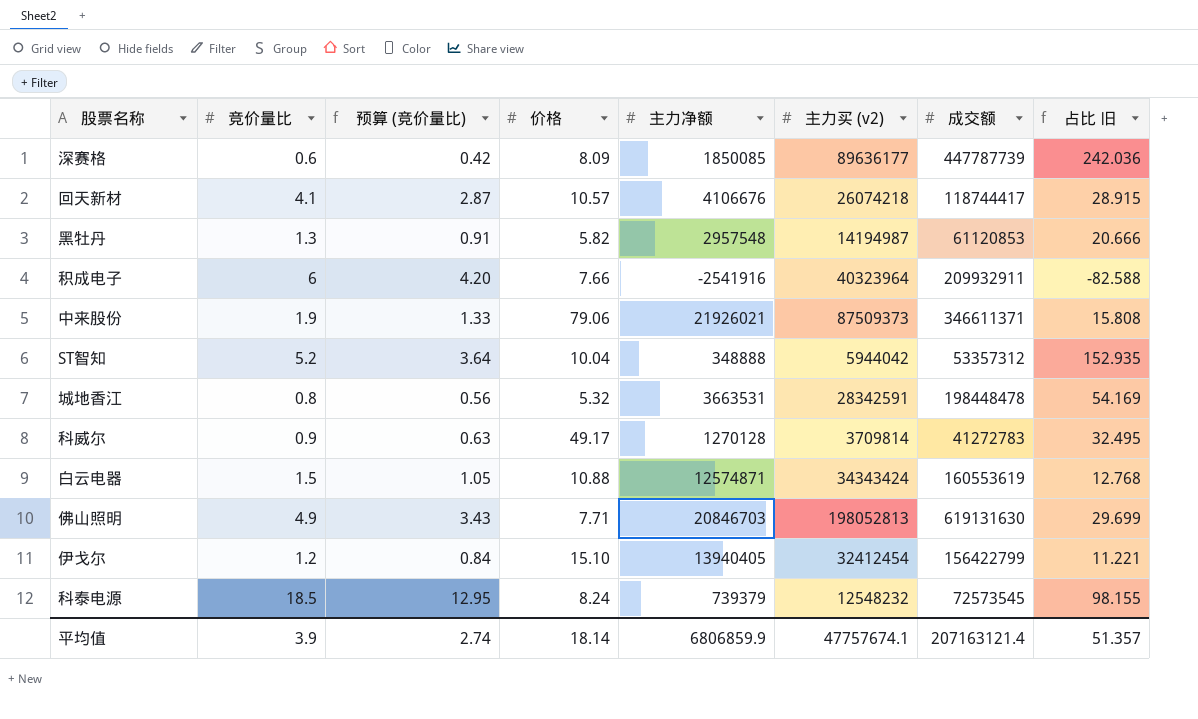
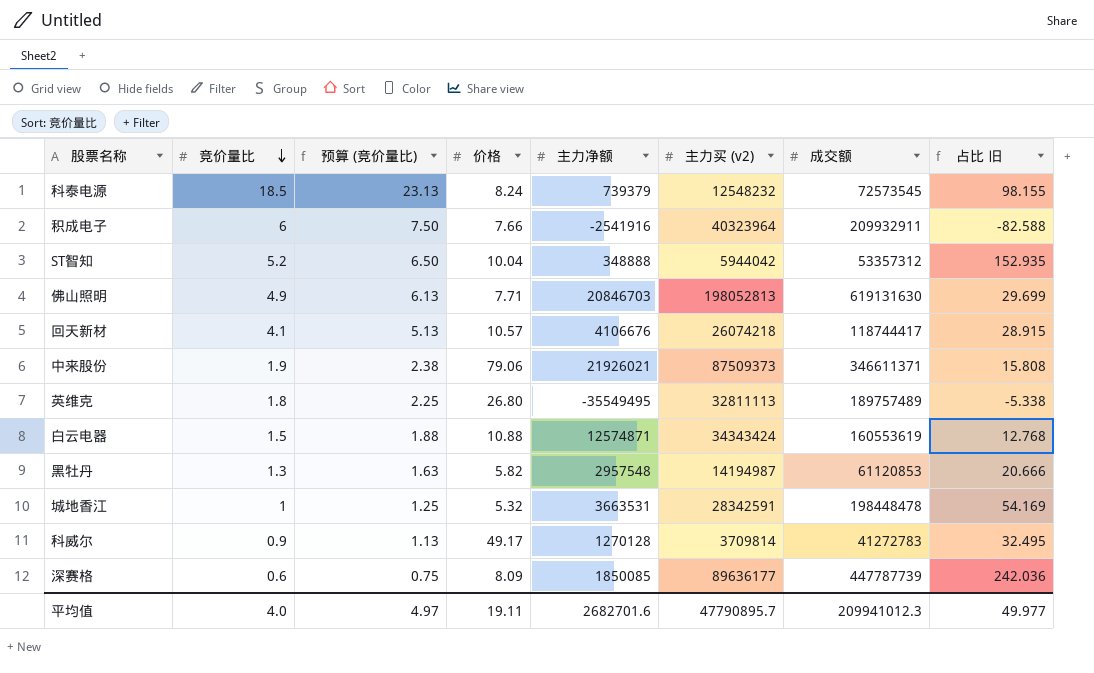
row order: none -> 竞价量比 descending
column 预算 (竞价量比) | formula: [竞价量比] * 0.7 -> [竞价量比] * 1.25
row 伊戈尔: 1.2 | 0.84 | 15.10 | 13940405 | 32412454 | 156422799 | 11.221 -> none
row 英维克: none -> 1.8 | 2.25 | 26.80 | -35549495 | 32811113 | 189757489 | -5.338
城地香江 | 竞价量比: 0.8 -> 1
平均值 | 竞价量比: 3.9 -> 4.0
平均值 | 预算 (竞价量比): 2.74 -> 4.97
平均值 | 价格: 18.14 -> 19.11
平均值 | 主力净额: 6806859.9 -> 2682701.6
平均值 | 主力买 (v2): 47757674.1 -> 47790895.7
平均值 | 成交额: 207163121.4 -> 209941012.3
平均值 | 占比 旧: 51.357 -> 49.977

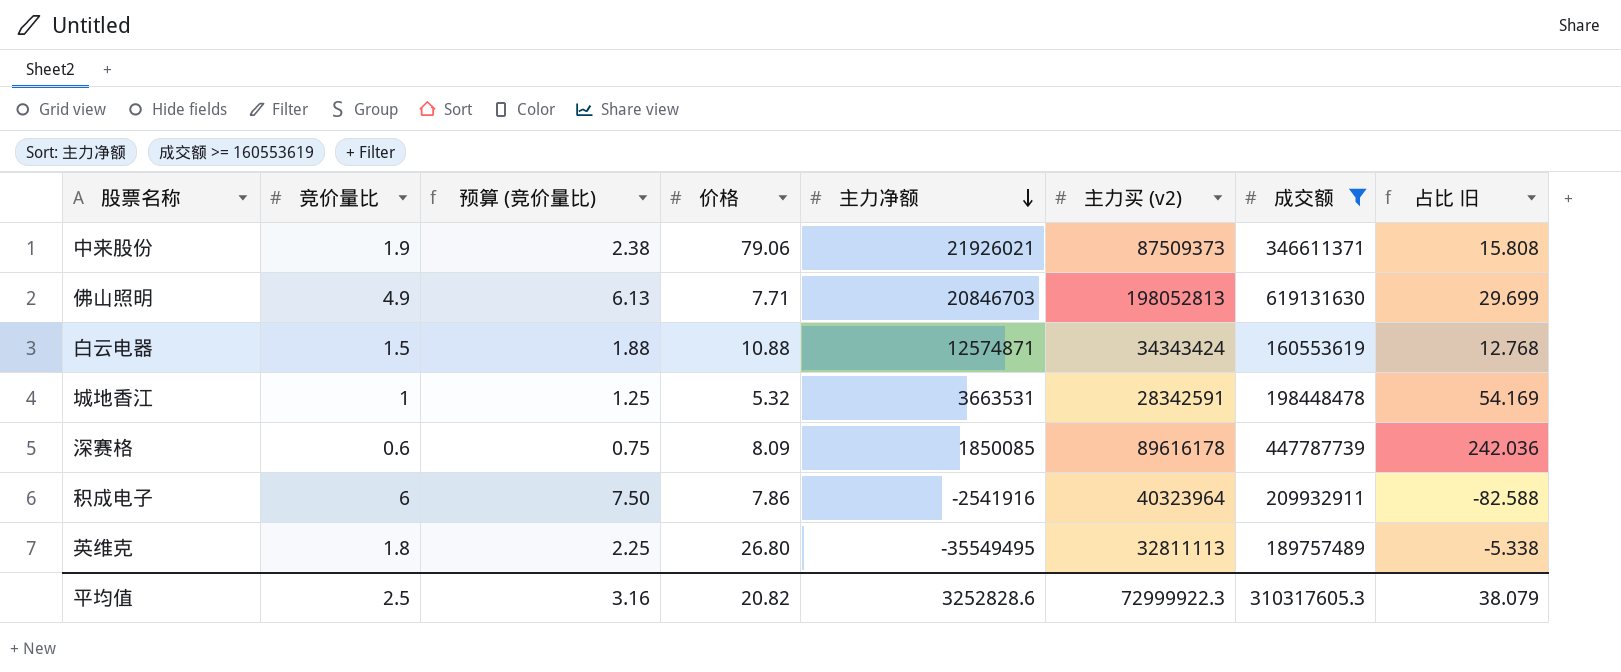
filter: none -> 成交额 >= 160553619
row order: 竞价量比 descending -> 主力净额 descending
深赛格 | 主力买 (v2): 89636177 -> 89616178
积成电子 | 价格: 7.66 -> 7.86
平均值 | 竞价量比: 4.0 -> 2.5
平均值 | 预算 (竞价量比): 4.97 -> 3.16
平均值 | 价格: 19.11 -> 20.82
平均值 | 主力净额: 2682701.6 -> 3252828.6
平均值 | 主力买 (v2): 47790895.7 -> 72999922.3
平均值 | 成交额: 209941012.3 -> 310317605.3
平均值 | 占比 旧: 49.977 -> 38.079

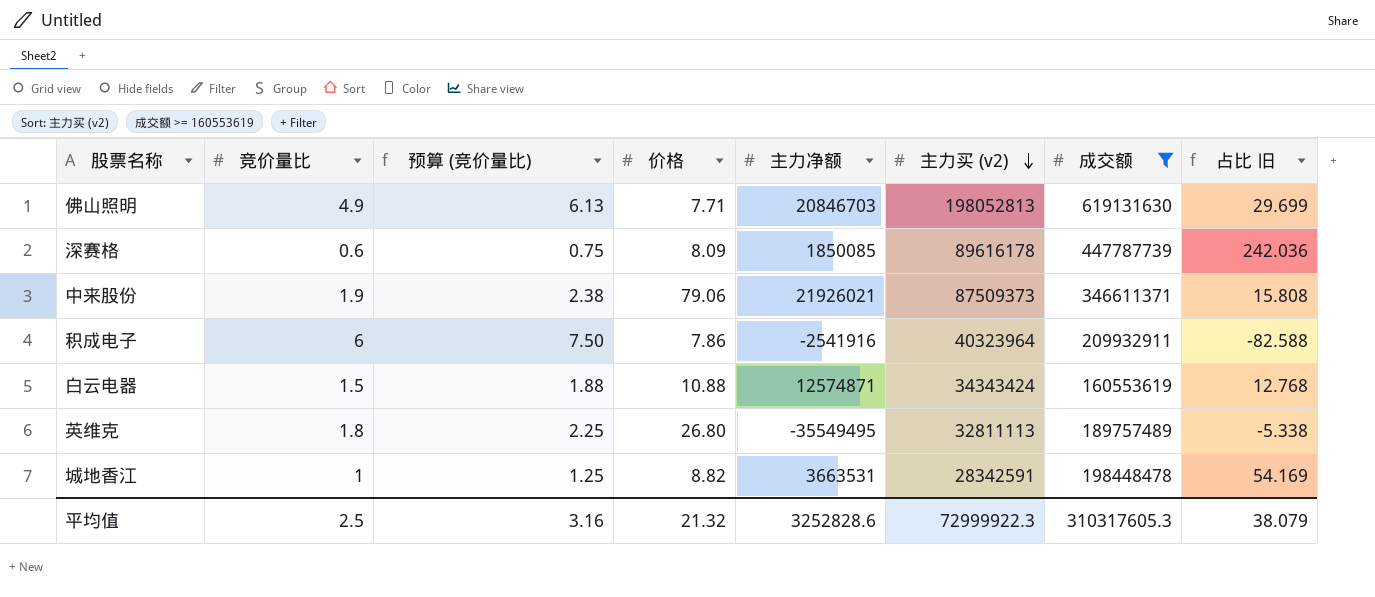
row order: 主力净额 descending -> 主力买 (v2) descending
城地香江 | 价格: 5.32 -> 8.82
平均值 | 价格: 20.82 -> 21.32

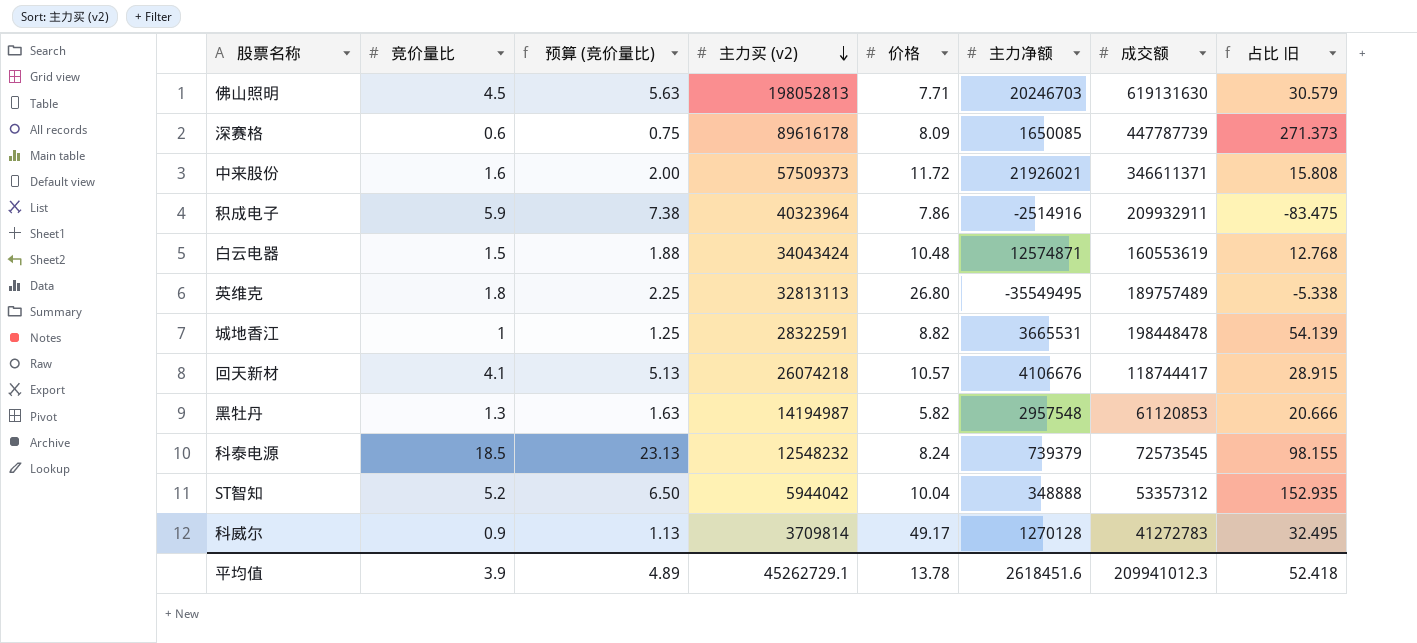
filter: 成交额 >= 160553619 -> none
column 主力买 (v2) | position: 6 -> 4
佛山照明 | 竞价量比: 4.9 -> 4.5
佛山照明 | 预算 (竞价量比): 6.13 -> 5.63
佛山照明 | 主力净额: 20846703 -> 20246703
佛山照明 | 占比 旧: 29.699 -> 30.579
深赛格 | 主力净额: 1850085 -> 1650085
深赛格 | 占比 旧: 242.036 -> 271.373
中来股份 | 竞价量比: 1.9 -> 1.6
中来股份 | 预算 (竞价量比): 2.38 -> 2.00
中来股份 | 主力买 (v2): 87509373 -> 57509373
中来股份 | 价格: 79.06 -> 11.72
积成电子 | 竞价量比: 6 -> 5.9
积成电子 | 预算 (竞价量比): 7.50 -> 7.38
积成电子 | 主力净额: -2541916 -> -2514916
积成电子 | 占比 旧: -82.588 -> -83.475
白云电器 | 主力买 (v2): 34343424 -> 34043424
白云电器 | 价格: 10.88 -> 10.48
英维克 | 主力买 (v2): 32811113 -> 32813113
城地香江 | 主力买 (v2): 28342591 -> 28322591
城地香江 | 主力净额: 3663531 -> 3665531
城地香江 | 占比 旧: 54.169 -> 54.139
平均值 | 竞价量比: 2.5 -> 3.9
平均值 | 预算 (竞价量比): 3.16 -> 4.89
平均值 | 主力买 (v2): 72999922.3 -> 45262729.1
平均值 | 价格: 21.32 -> 13.78
平均值 | 主力净额: 3252828.6 -> 2618451.6
平均值 | 成交额: 310317605.3 -> 209941012.3
平均值 | 占比 旧: 38.079 -> 52.418

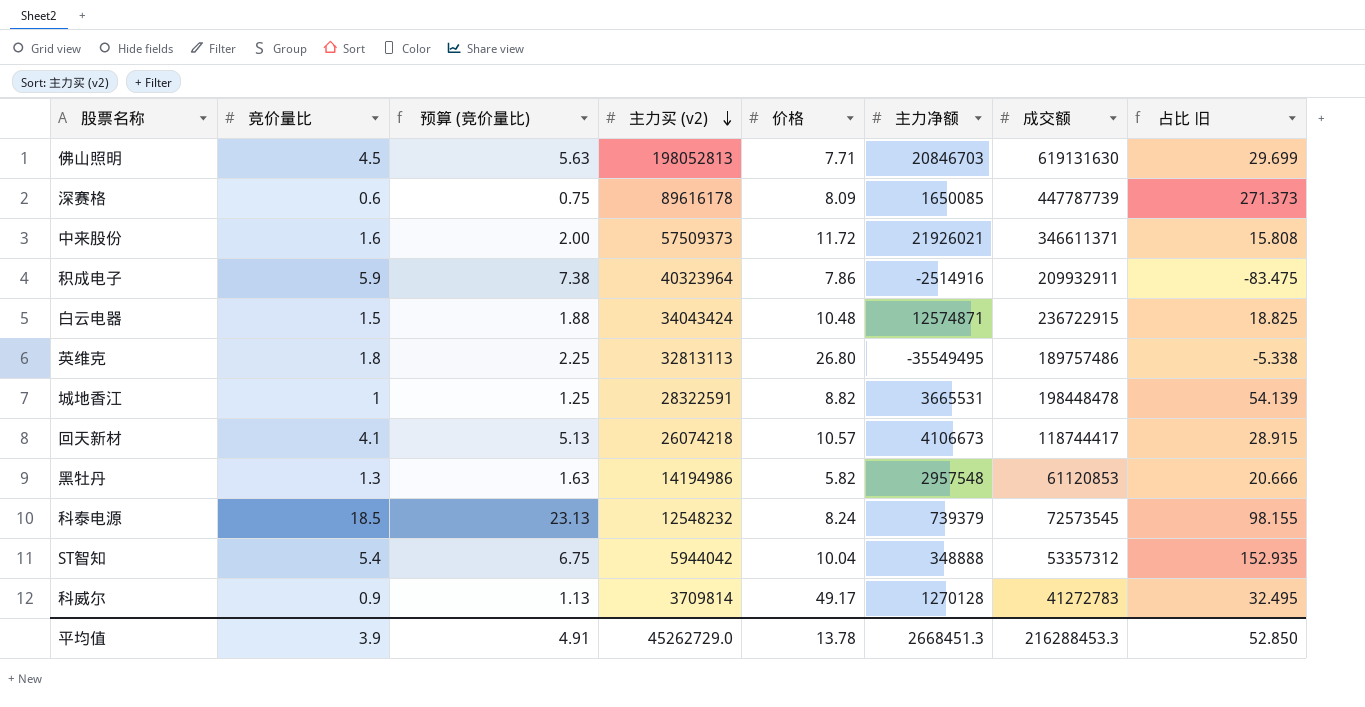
佛山照明 | 主力净额: 20246703 -> 20846703
佛山照明 | 占比 旧: 30.579 -> 29.699
白云电器 | 成交额: 160553619 -> 236722915
白云电器 | 占比 旧: 12.768 -> 18.825
英维克 | 成交额: 189757489 -> 189757486
回天新材 | 主力净额: 4106676 -> 4106673
黑牡丹 | 主力买 (v2): 14194987 -> 14194986
ST智知 | 竞价量比: 5.2 -> 5.4
ST智知 | 预算 (竞价量比): 6.50 -> 6.75
平均值 | 预算 (竞价量比): 4.89 -> 4.91
平均值 | 主力买 (v2): 45262729.1 -> 45262729.0
平均值 | 主力净额: 2618451.6 -> 2668451.3
平均值 | 成交额: 209941012.3 -> 216288453.3
平均值 | 占比 旧: 52.418 -> 52.850

